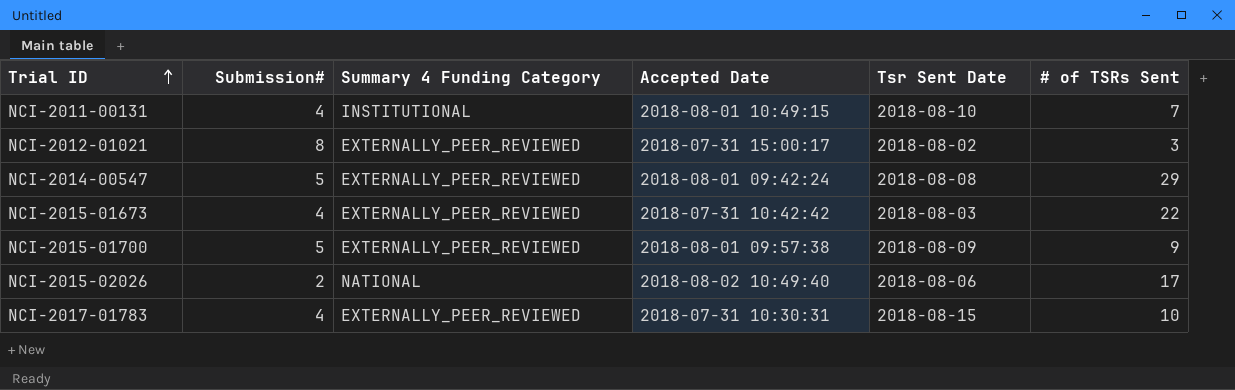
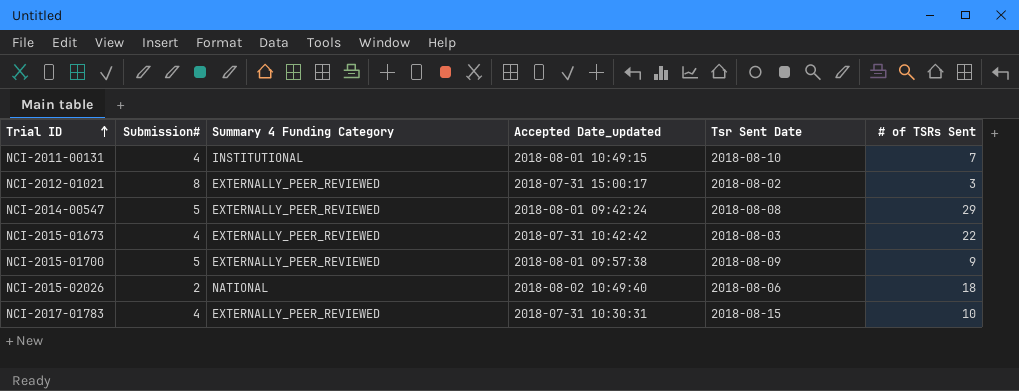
column name: Accepted Date -> Accepted Date_updated
NCI-2015-02026 | # of TSRs Sent: 17 -> 18

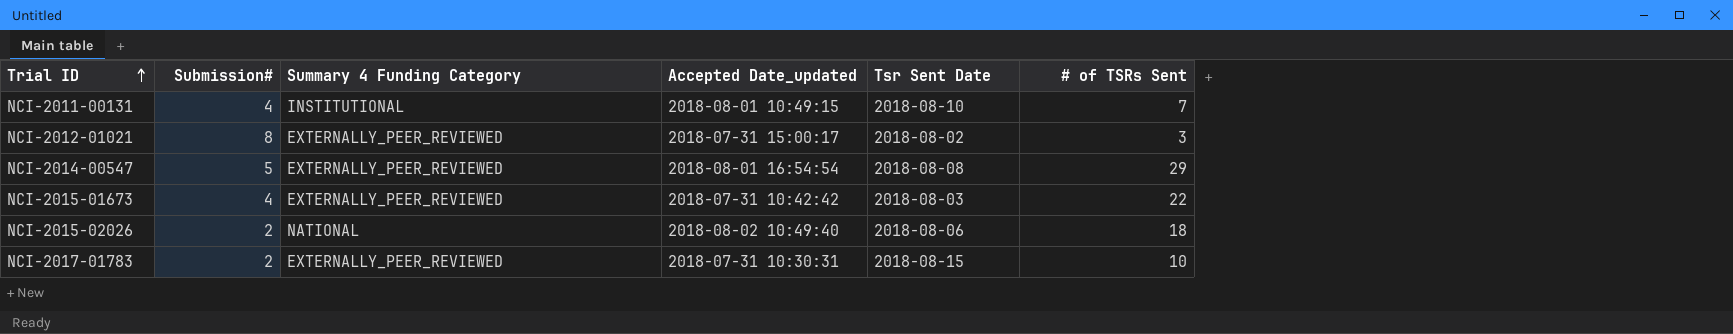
row NCI-2015-01700: 5 | EXTERNALLY_PEER_REVIEWED | 2018-08-01 09:57:38 | 2018-08-09 | 9 -> none
NCI-2014-00547 | Accepted Date_updated: 2018-08-01 09:42:24 -> 2018-08-01 16:54:54
NCI-2017-01783 | Submission#: 4 -> 2

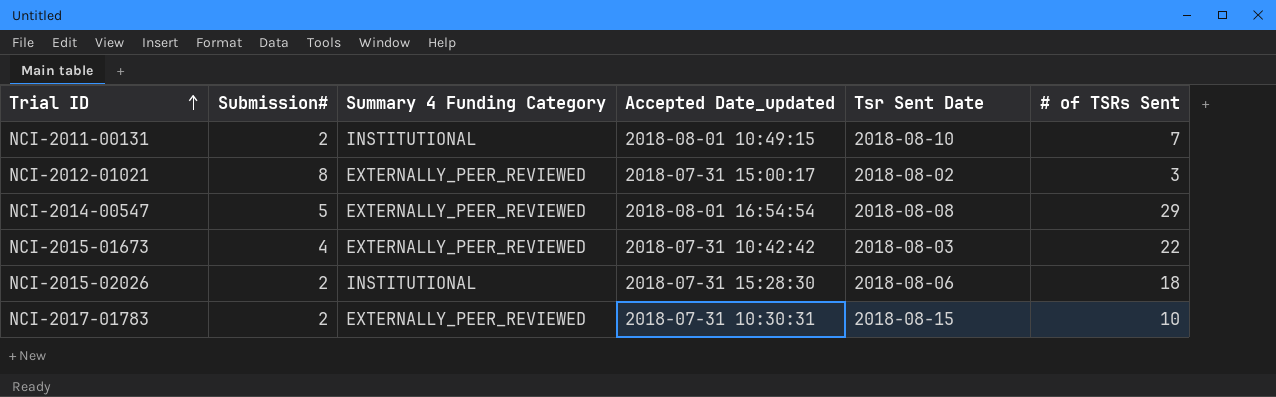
NCI-2011-00131 | Submission#: 4 -> 2
NCI-2015-02026 | Summary 4 Funding Category: NATIONAL -> INSTITUTIONAL
NCI-2015-02026 | Accepted Date_updated: 2018-08-02 10:49:40 -> 2018-07-31 15:28:30

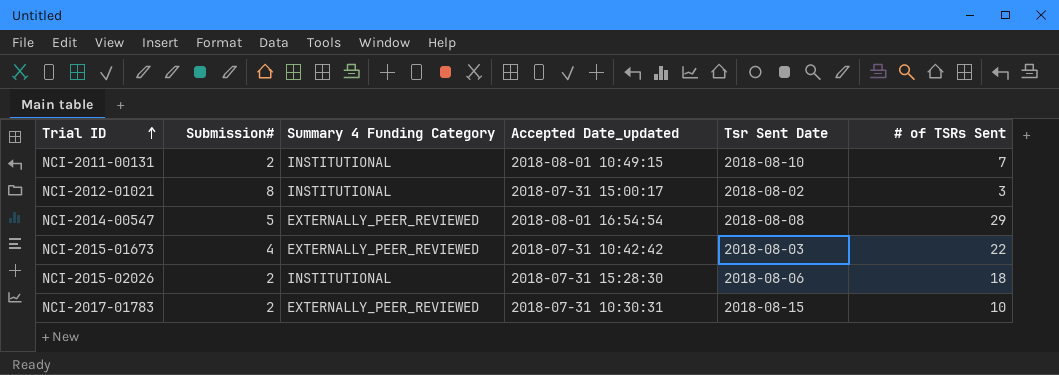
NCI-2012-01021 | Summary 4 Funding Category: EXTERNALLY_PEER_REVIEWED -> INSTITUTIONAL

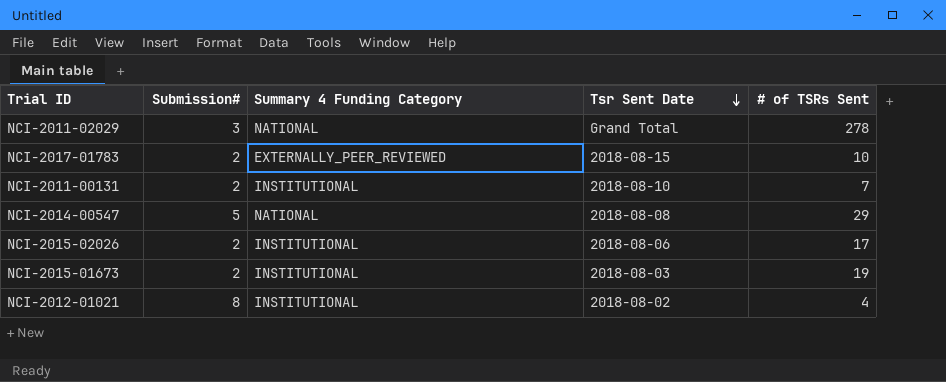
row order: Trial ID ascending -> Tsr Sent Date descending
column Accepted Date_updated | position: 4 -> none
row NCI-2011-02029: none -> 3 | NATIONAL | Grand Total | 278
NCI-2014-00547 | Summary 4 Funding Category: EXTERNALLY_PEER_REVIEWED -> NATIONAL
NCI-2015-02026 | # of TSRs Sent: 18 -> 17
NCI-2015-01673 | Submission#: 4 -> 2
NCI-2015-01673 | Summary 4 Funding Category: EXTERNALLY_PEER_REVIEWED -> INSTITUTIONAL
NCI-2015-01673 | # of TSRs Sent: 22 -> 19
NCI-2012-01021 | # of TSRs Sent: 3 -> 4

